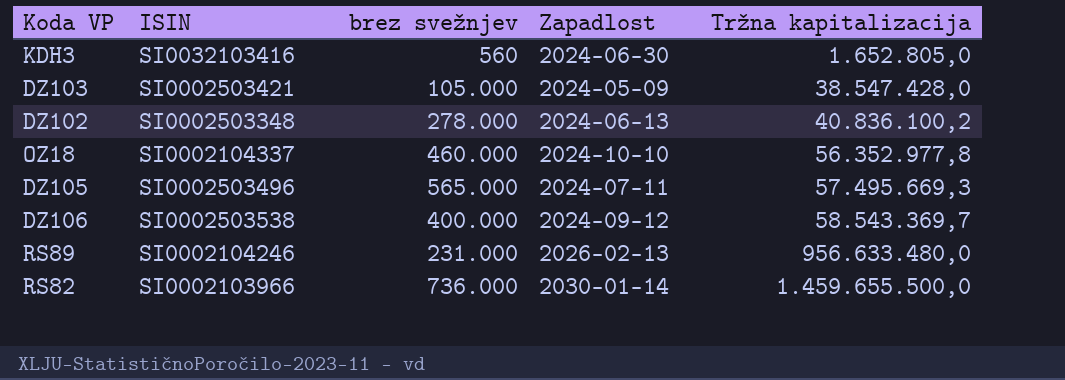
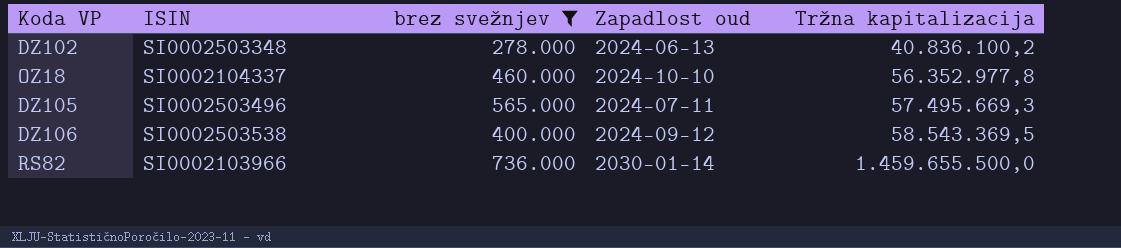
filter: none -> brez svežnjev >= 278.000
column name: Zapadlost -> Zapadlost oud
DZ106 | Tržna kapitalizacija: 58.543.369,7 -> 58.543.369,5

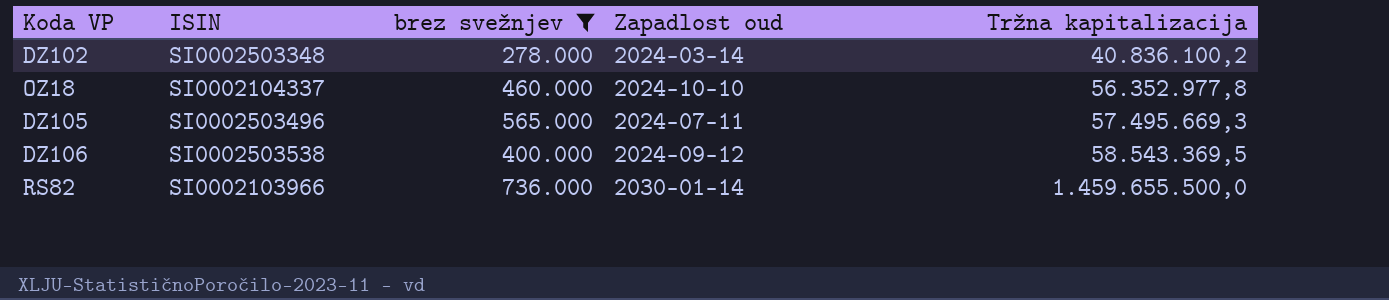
DZ102 | Zapadlost oud: 2024-06-13 -> 2024-03-14

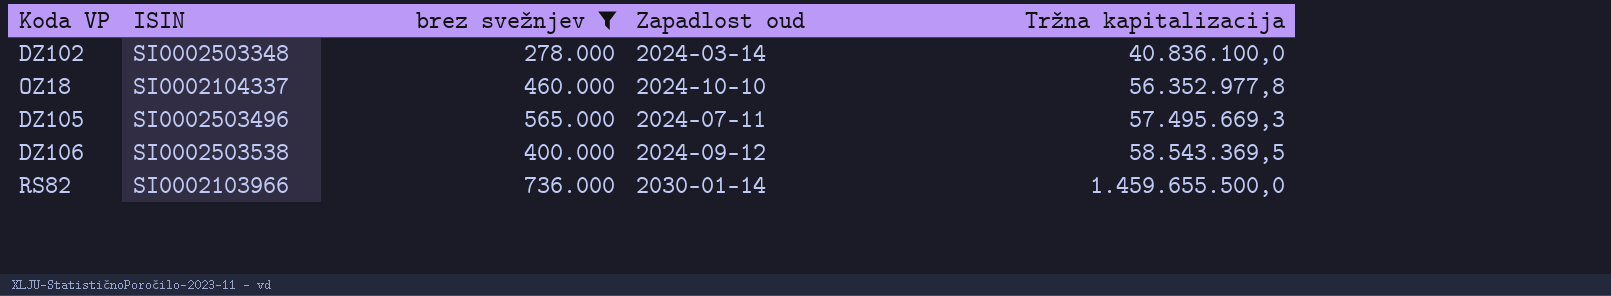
DZ102 | Tržna kapitalizacija: 40.836.100,2 -> 40.836.100,0

